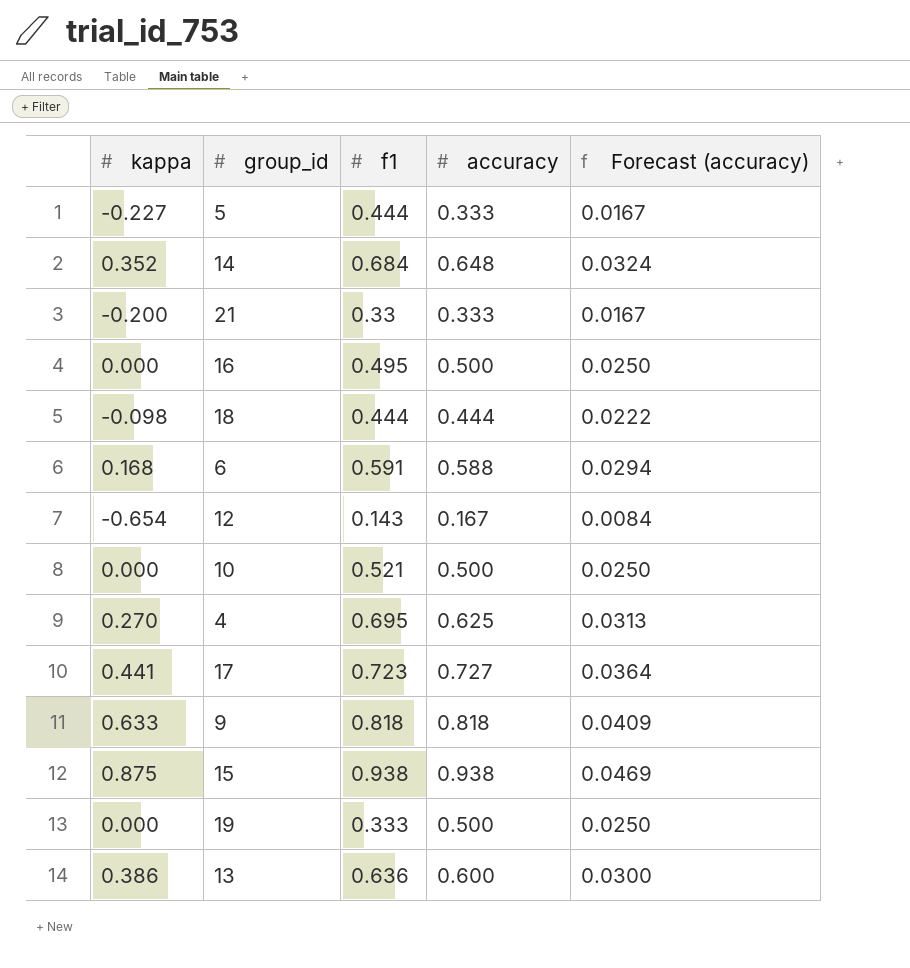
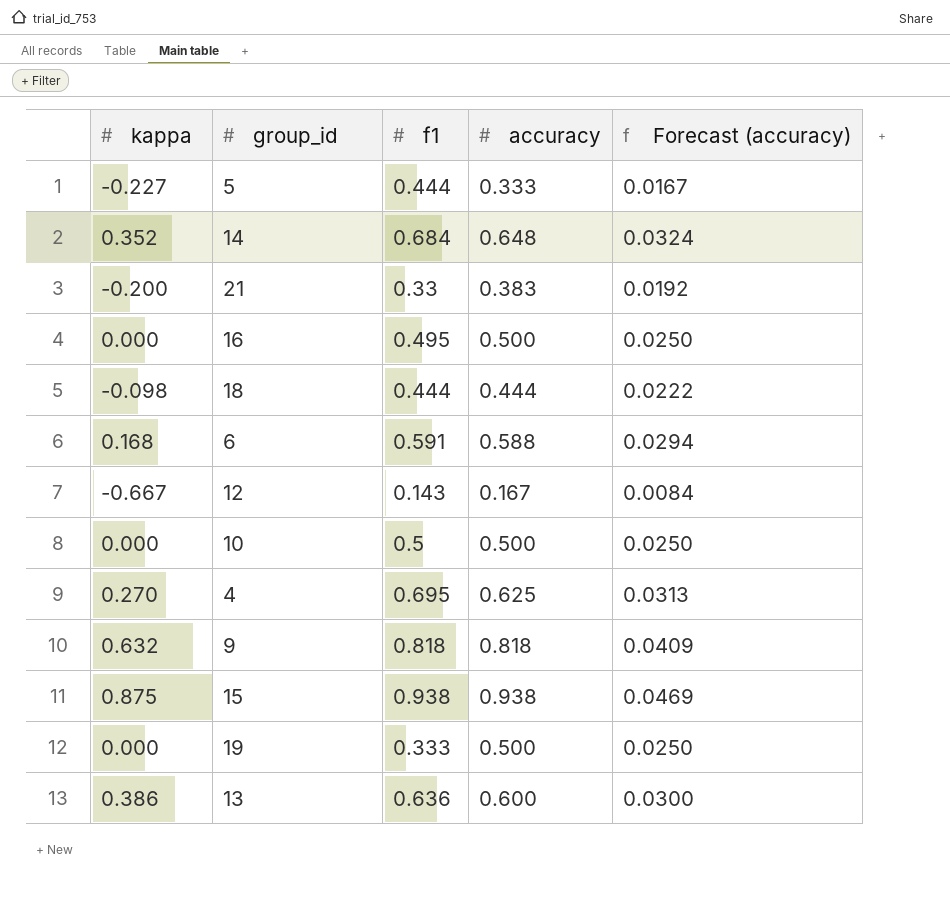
row 17: 0.441 | 0.723 | 0.727 | 0.0364 -> none
21 | accuracy: 0.333 -> 0.383
21 | Forecast (accuracy): 0.0167 -> 0.0192
12 | kappa: -0.654 -> -0.667
10 | f1: 0.521 -> 0.5
9 | kappa: 0.633 -> 0.632

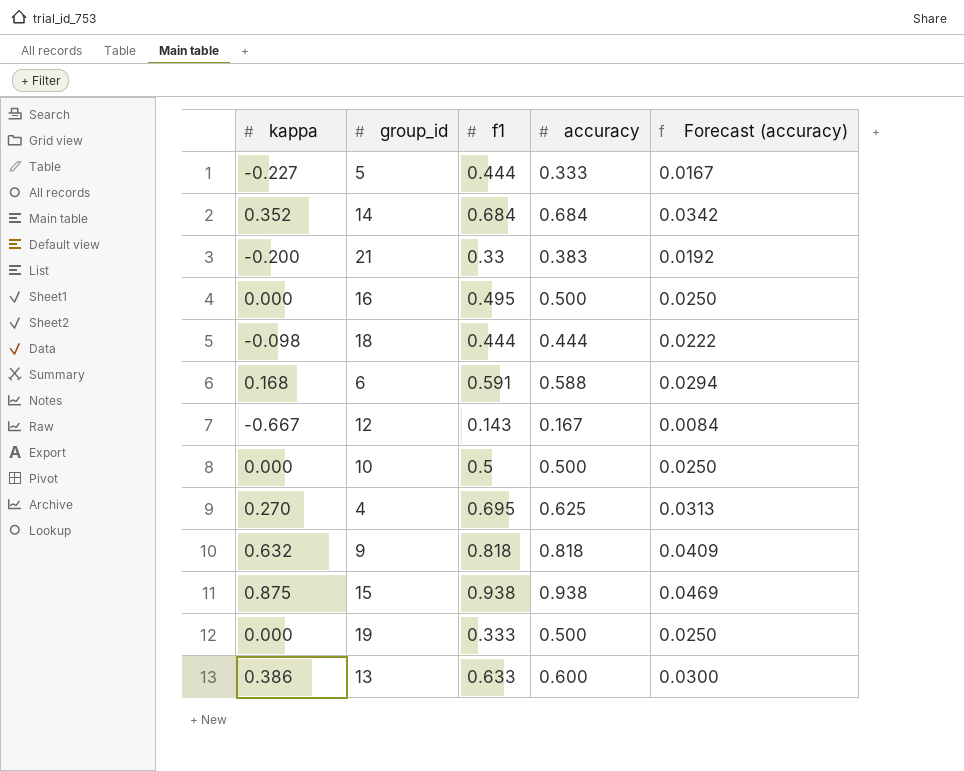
14 | accuracy: 0.648 -> 0.684
14 | Forecast (accuracy): 0.0324 -> 0.0342
13 | f1: 0.636 -> 0.633

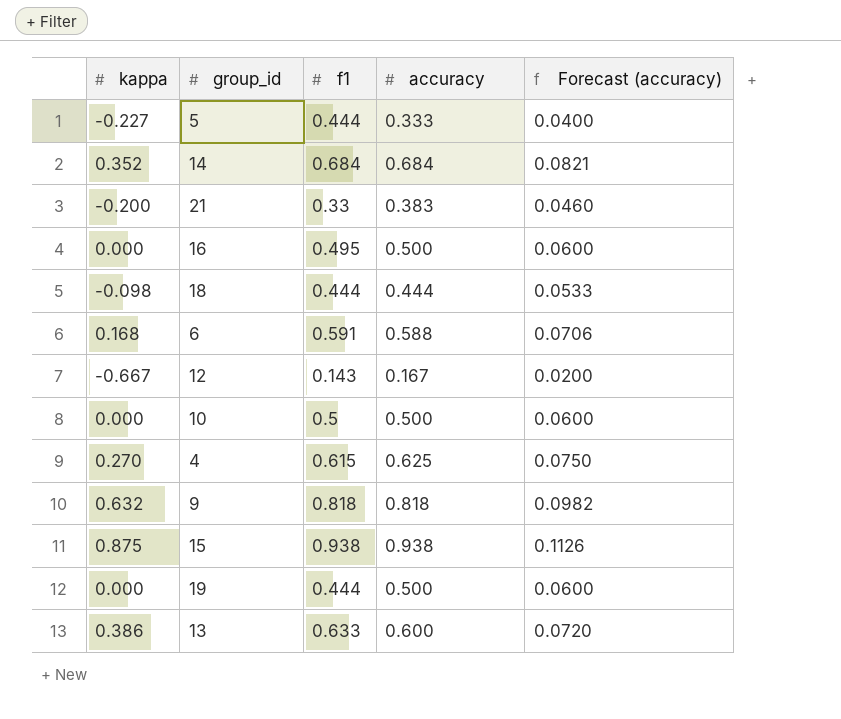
column Forecast (accuracy) | formula: [accuracy] * 0.05 -> [accuracy] * 0.12
4 | f1: 0.695 -> 0.615
19 | f1: 0.333 -> 0.444

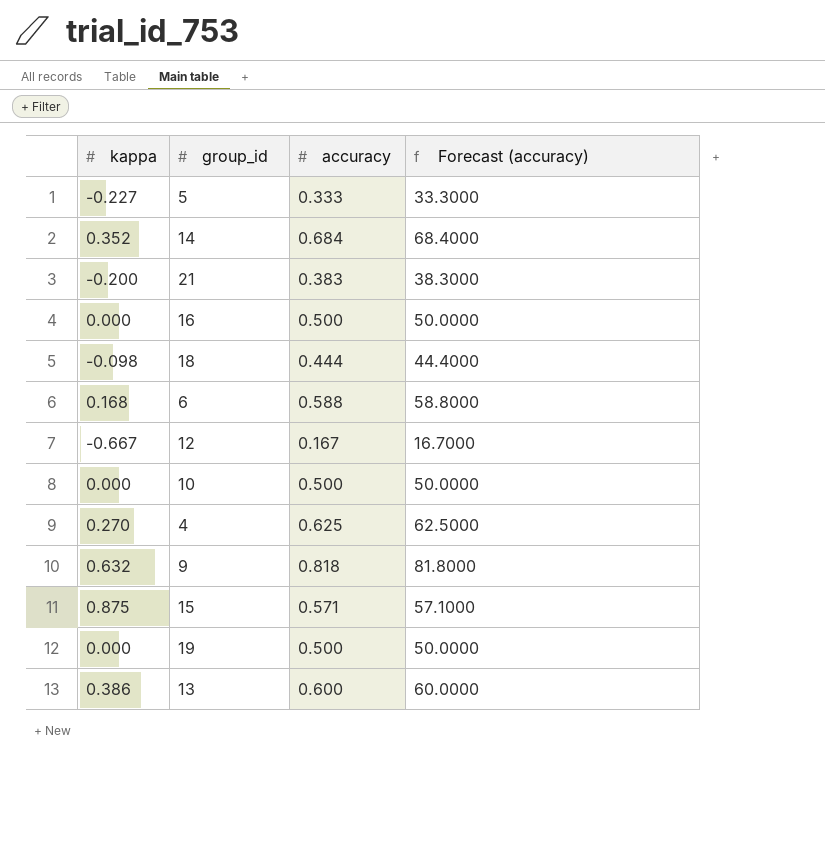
column f1 | position: 3 -> none
column Forecast (accuracy) | formula: [accuracy] * 0.12 -> [accuracy] * 100
15 | accuracy: 0.938 -> 0.571

